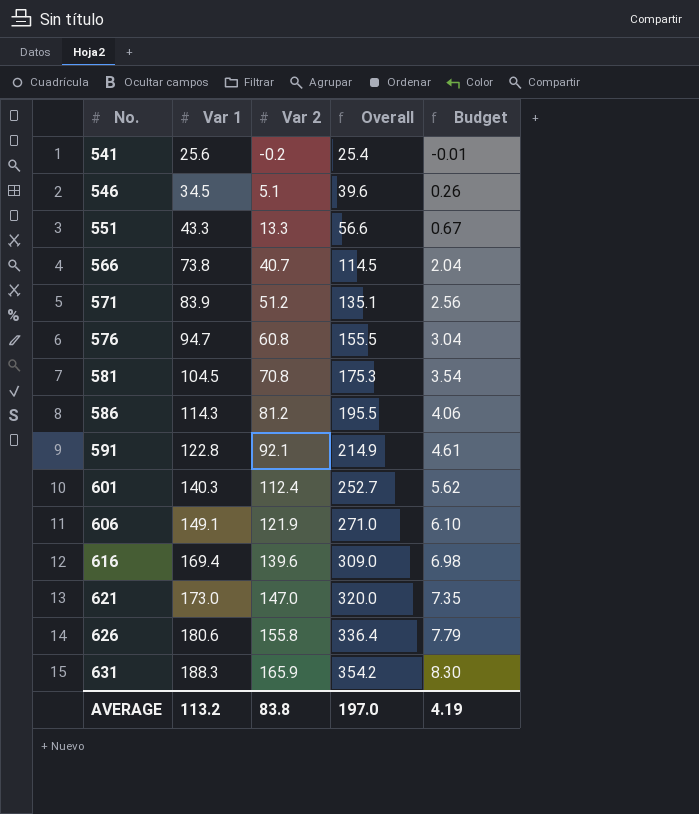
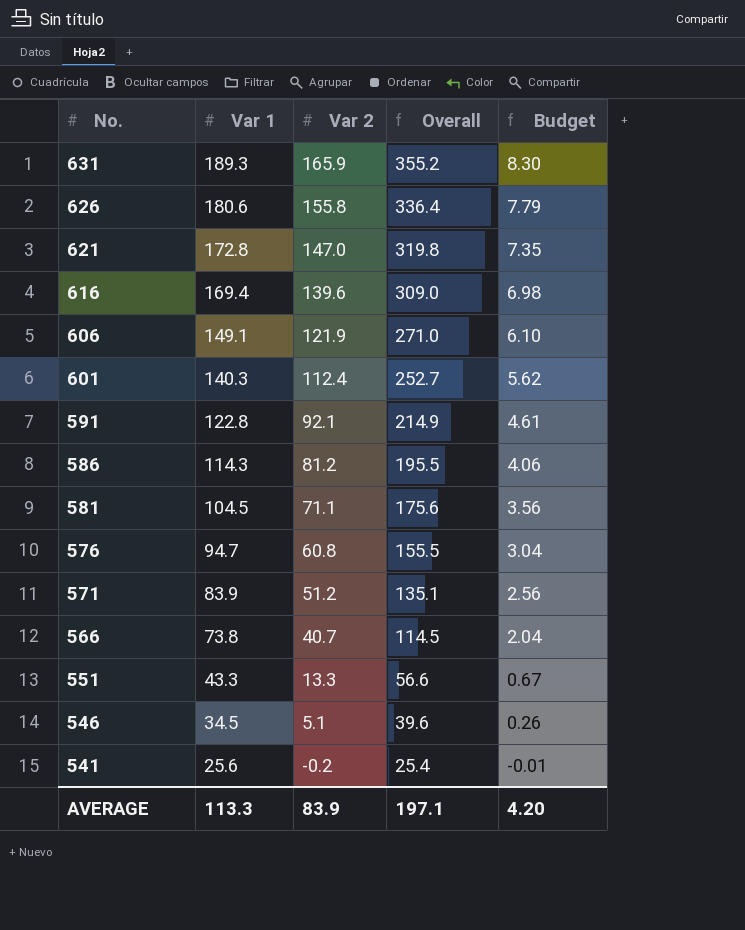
row order: No. ascending -> No. descending
631 | Var 1: 188.3 -> 189.3
631 | Overall: 354.2 -> 355.2
621 | Var 1: 173.0 -> 172.8
621 | Overall: 320.0 -> 319.8
581 | Var 2: 70.8 -> 71.1
581 | Overall: 175.3 -> 175.6
581 | Budget: 3.54 -> 3.56
AVERAGE | Var 1: 113.2 -> 113.3
AVERAGE | Var 2: 83.8 -> 83.9
AVERAGE | Overall: 197.0 -> 197.1
AVERAGE | Budget: 4.19 -> 4.20

